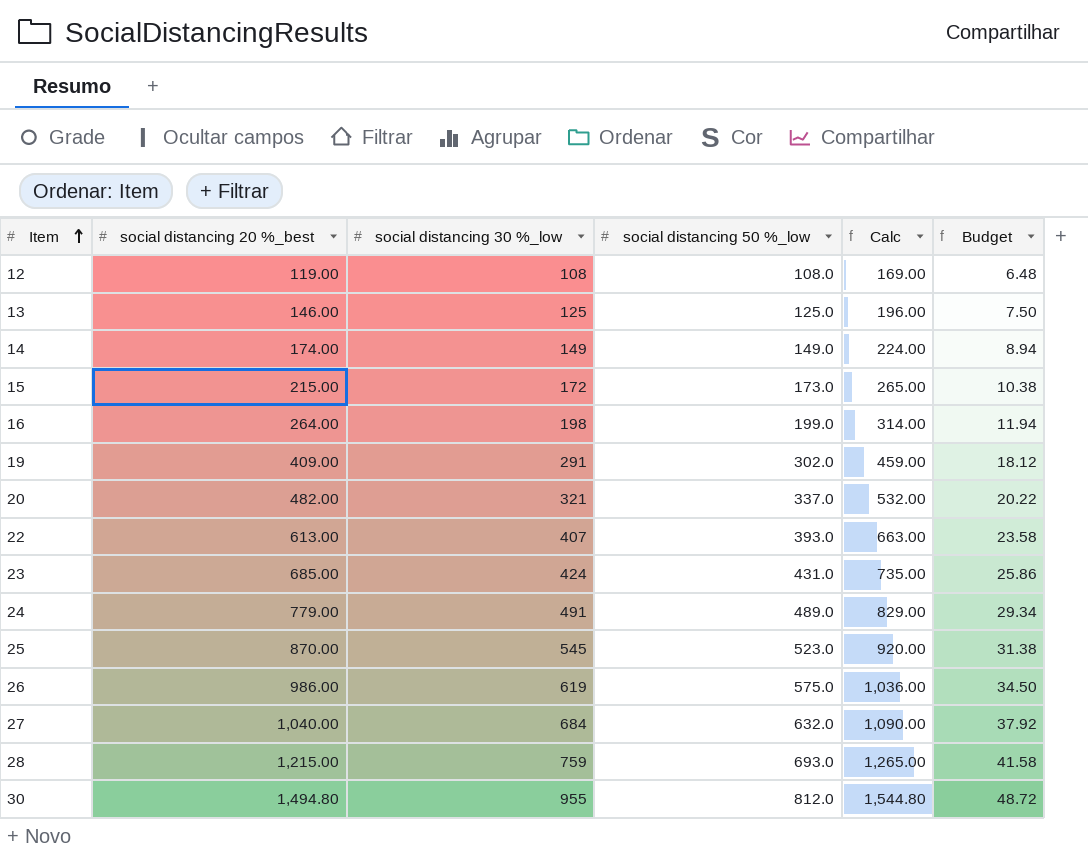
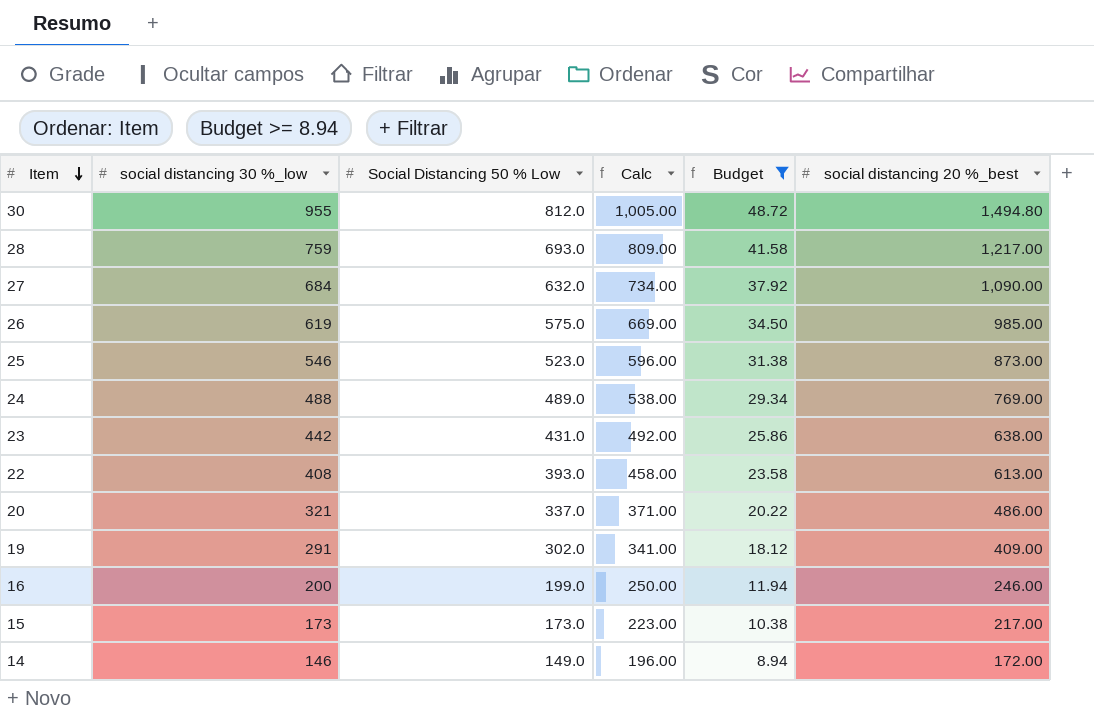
filter: none -> Budget >= 8.94
row order: Item ascending -> Item descending
column name: social distancing 50 %_low -> Social Distancing 50 % Low
column Calc | formula: [social distancing 20 %_best] + 50 -> [social distancing 30 %_low] + 50
column social distancing 20 %_best | position: 2 -> 6
28 | social distancing 20 %_best: 1,215.00 -> 1,217.00
27 | social distancing 20 %_best: 1,040.00 -> 1,090.00
26 | social distancing 20 %_best: 986.00 -> 985.00
25 | social distancing 30 %_low: 545 -> 546
25 | social distancing 20 %_best: 870.00 -> 873.00
24 | social distancing 30 %_low: 491 -> 488
24 | social distancing 20 %_best: 779.00 -> 769.00
23 | social distancing 30 %_low: 424 -> 442
23 | social distancing 20 %_best: 685.00 -> 638.00
22 | social distancing 30 %_low: 407 -> 408
20 | social distancing 20 %_best: 482.00 -> 486.00
16 | social distancing 30 %_low: 198 -> 200
16 | social distancing 20 %_best: 264.00 -> 246.00
15 | social distancing 30 %_low: 172 -> 173
15 | social distancing 20 %_best: 215.00 -> 217.00
14 | social distancing 30 %_low: 149 -> 146
14 | social distancing 20 %_best: 174.00 -> 172.00

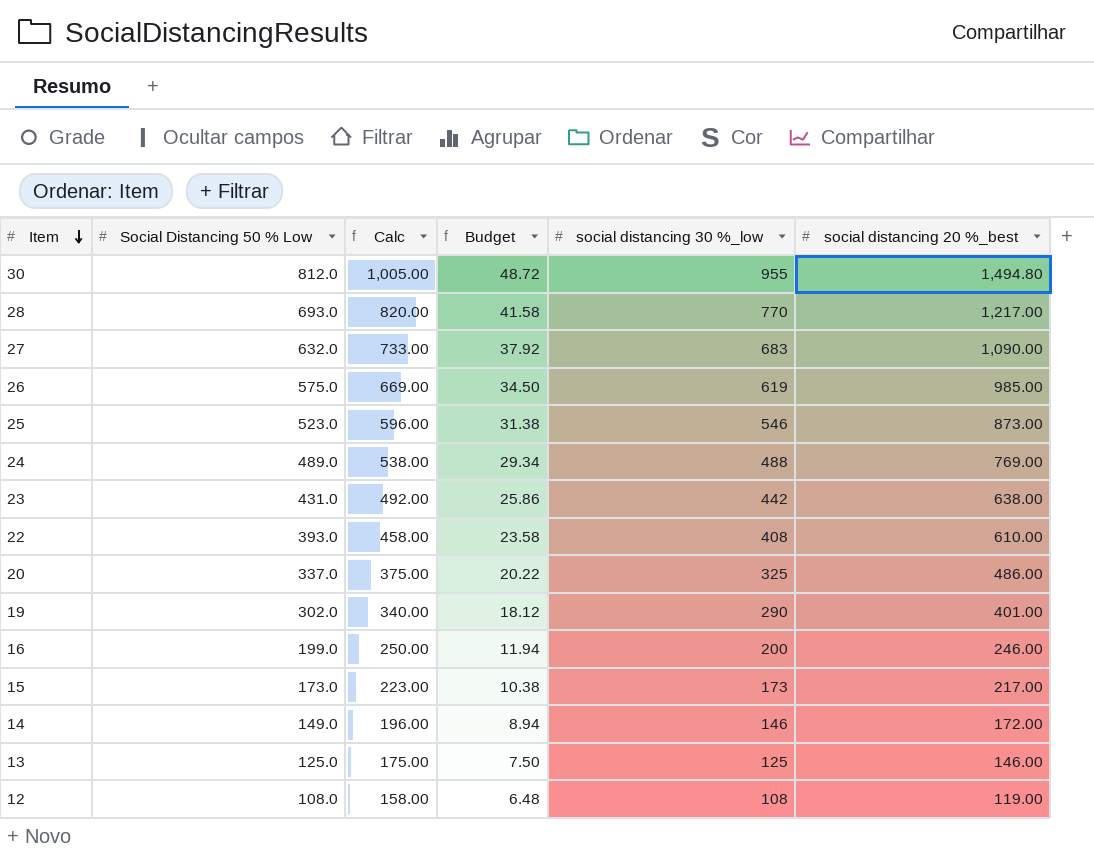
filter: Budget >= 8.94 -> none
column social distancing 30 %_low | position: 2 -> 5
28 | Calc: 809.00 -> 820.00
28 | social distancing 30 %_low: 759 -> 770
27 | Calc: 734.00 -> 733.00
27 | social distancing 30 %_low: 684 -> 683
22 | social distancing 20 %_best: 613.00 -> 610.00
20 | Calc: 371.00 -> 375.00
20 | social distancing 30 %_low: 321 -> 325
19 | Calc: 341.00 -> 340.00
19 | social distancing 30 %_low: 291 -> 290
19 | social distancing 20 %_best: 409.00 -> 401.00

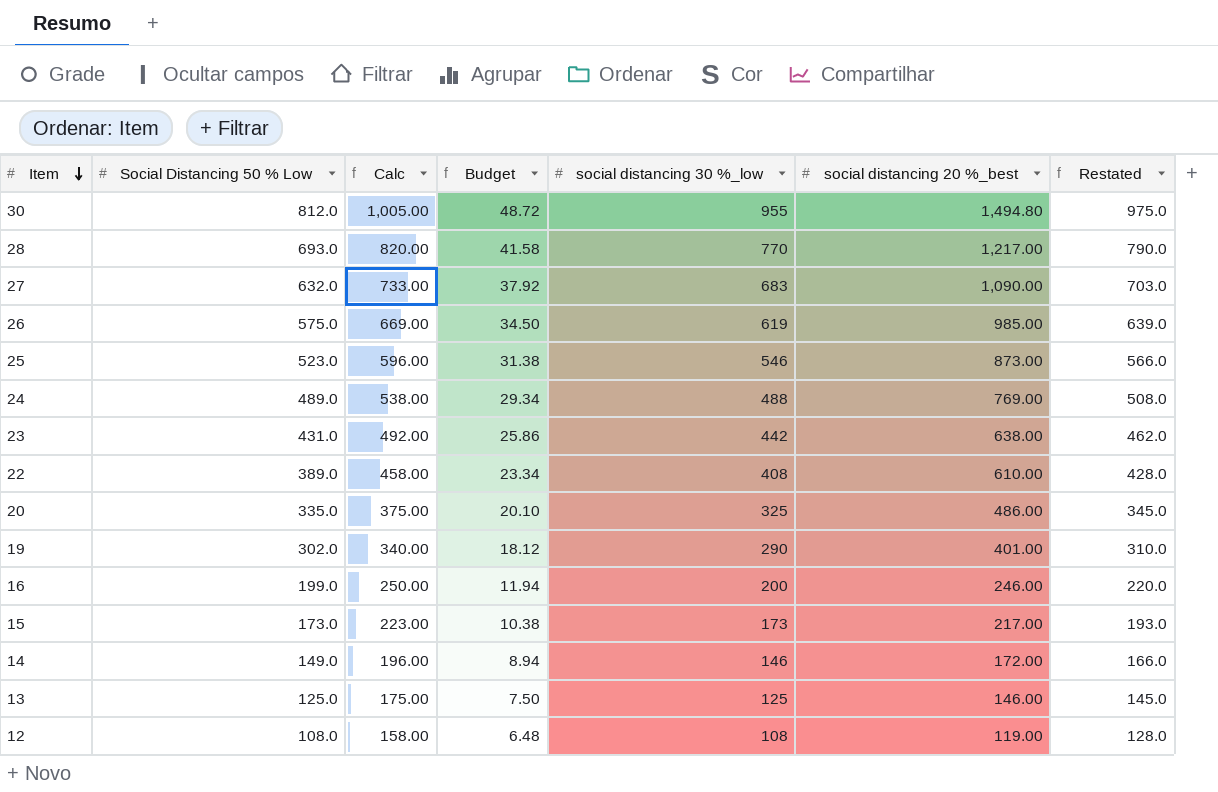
column Restated | formula: none -> [social distancing 30 %_low] + 20
22 | Social Distancing 50 % Low: 393.0 -> 389.0
22 | Budget: 23.58 -> 23.34
20 | Social Distancing 50 % Low: 337.0 -> 335.0
20 | Budget: 20.22 -> 20.10

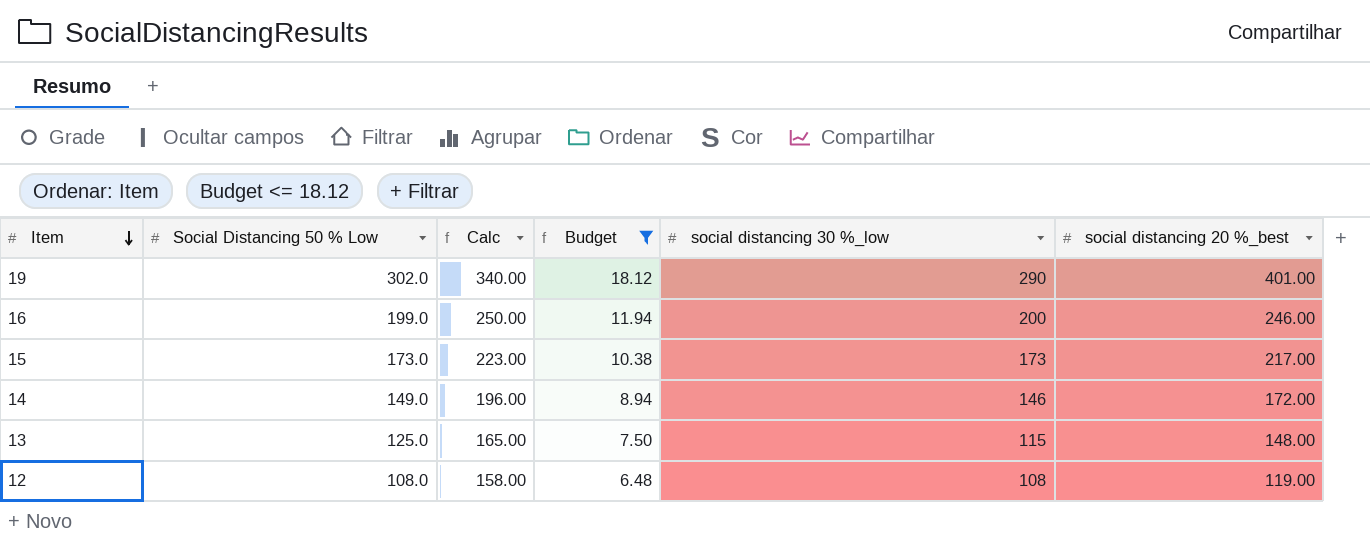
filter: none -> Budget <= 18.12
column Restated | formula: [social distancing 30 %_low] + 20 -> none
13 | Calc: 175.00 -> 165.00
13 | social distancing 30 %_low: 125 -> 115
13 | social distancing 20 %_best: 146.00 -> 148.00

